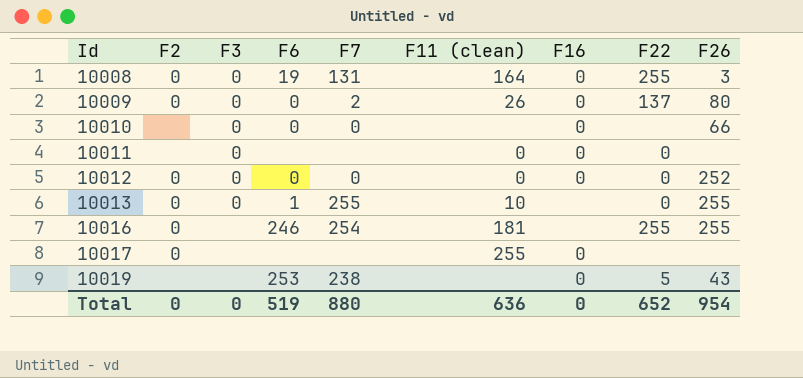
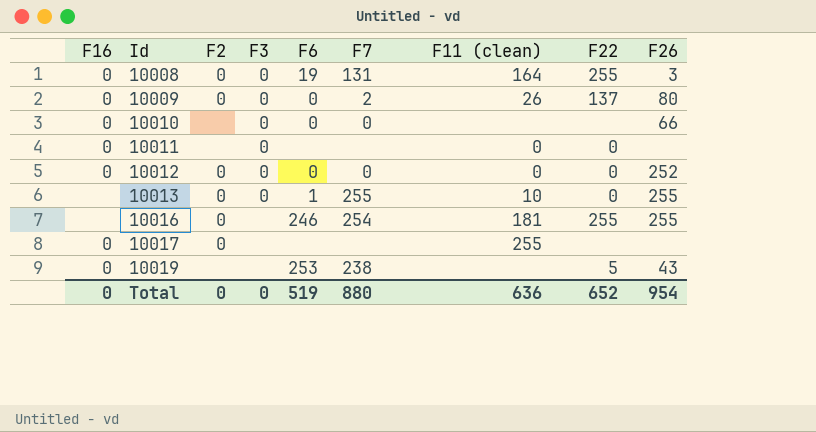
column F16 | position: 7 -> 1

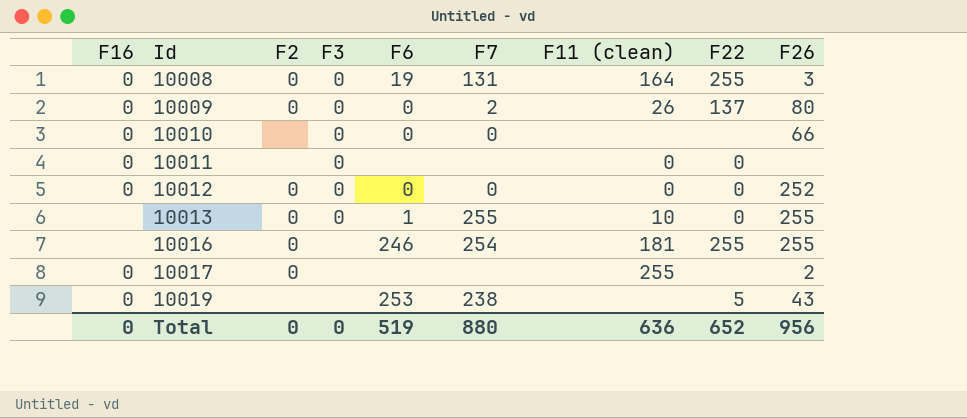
10017 | F26: none -> 2
Total | F26: 954 -> 956

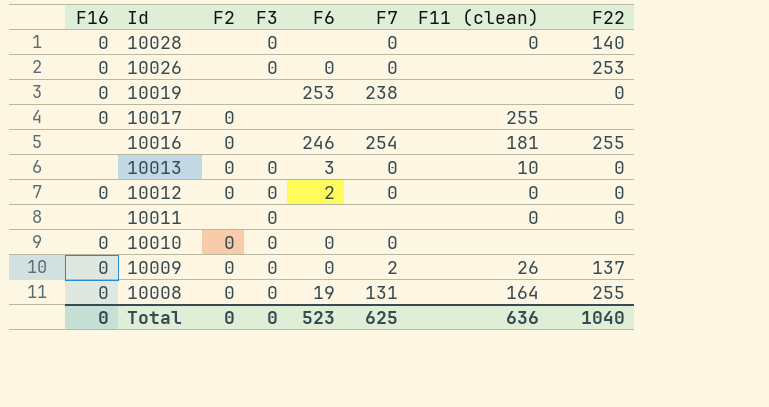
row order: Id ascending -> Id descending
column F26 | position: 9 -> none
row 10028: none -> 0 | none | 0 | none | 0 | 0 | 140
row 10026: none -> 0 | none | 0 | 0 | 0 | none | 253
10019 | F22: 5 -> 0
10013 | F6: 1 -> 3
10013 | F7: 255 -> 0
10012 | F6: 0 -> 2
10011 | F16: 0 -> none
10010 | F2: none -> 0
Total | F6: 519 -> 523
Total | F7: 880 -> 625
Total | F22: 652 -> 1040

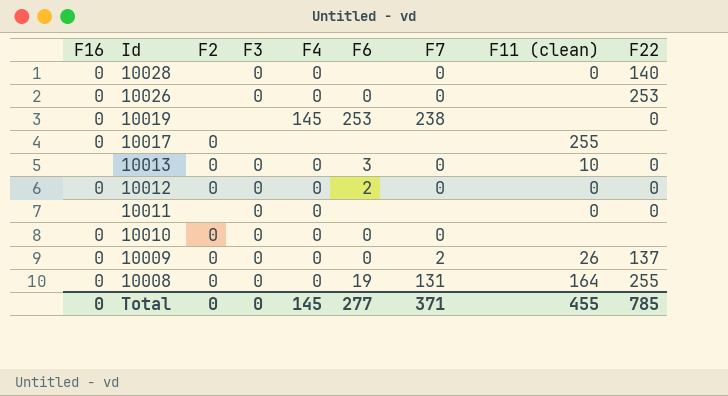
column F4 | position: none -> 5
row 10016: none | 0 | none | 246 | 254 | 181 | 255 -> none
Total | F6: 523 -> 277
Total | F7: 625 -> 371
Total | F11 (clean): 636 -> 455
Total | F22: 1040 -> 785

